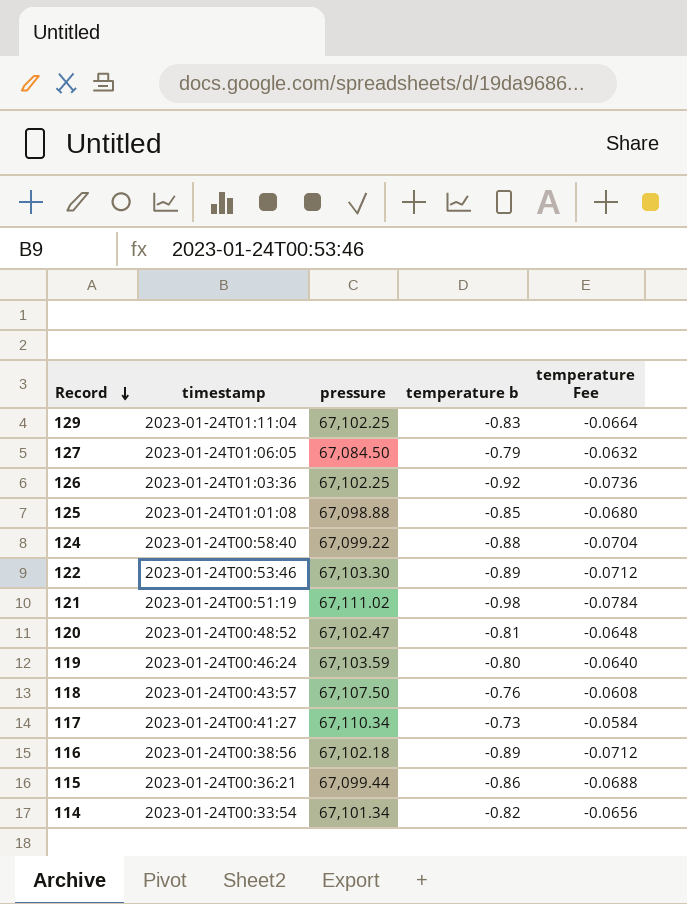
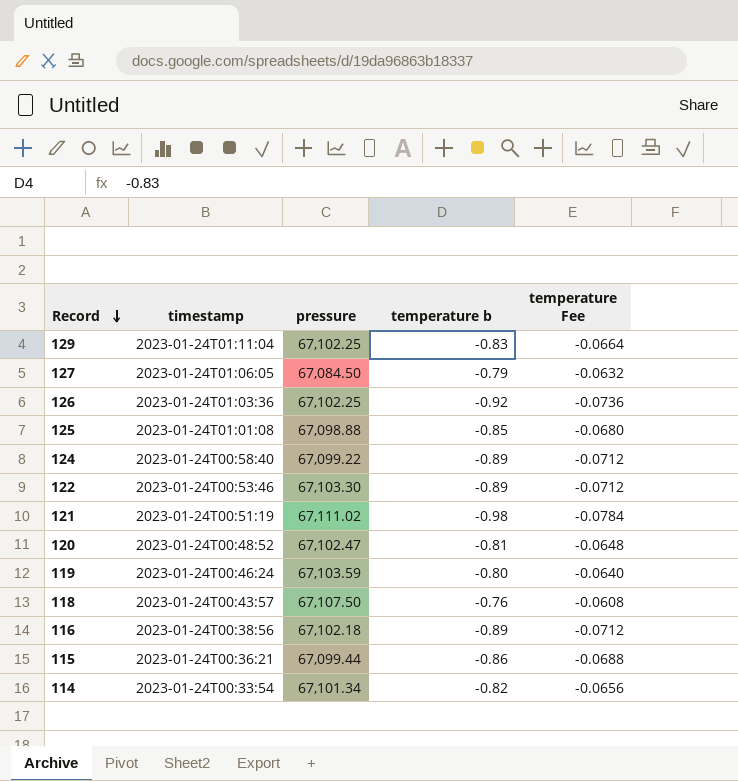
row 117: 2023-01-24T00:41:27 | 67,110.34 | -0.73 | -0.0584 -> none
124 | temperature b: -0.88 -> -0.89
124 | temperature Fee: -0.0704 -> -0.0712

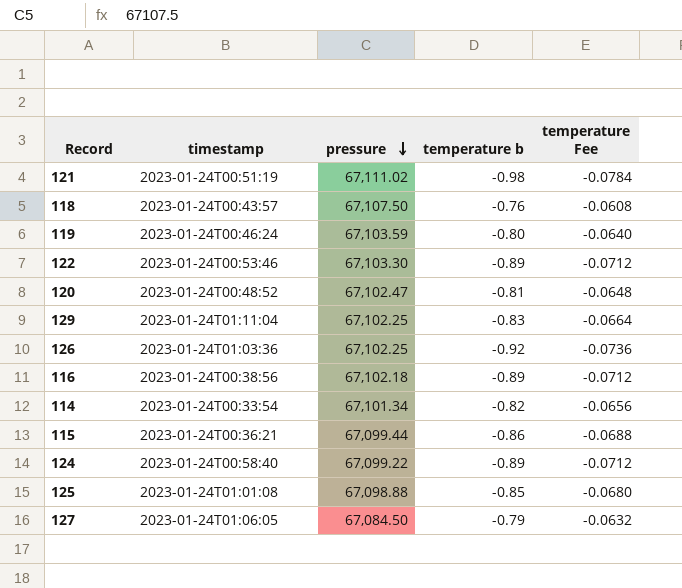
row order: Record descending -> pressure descending

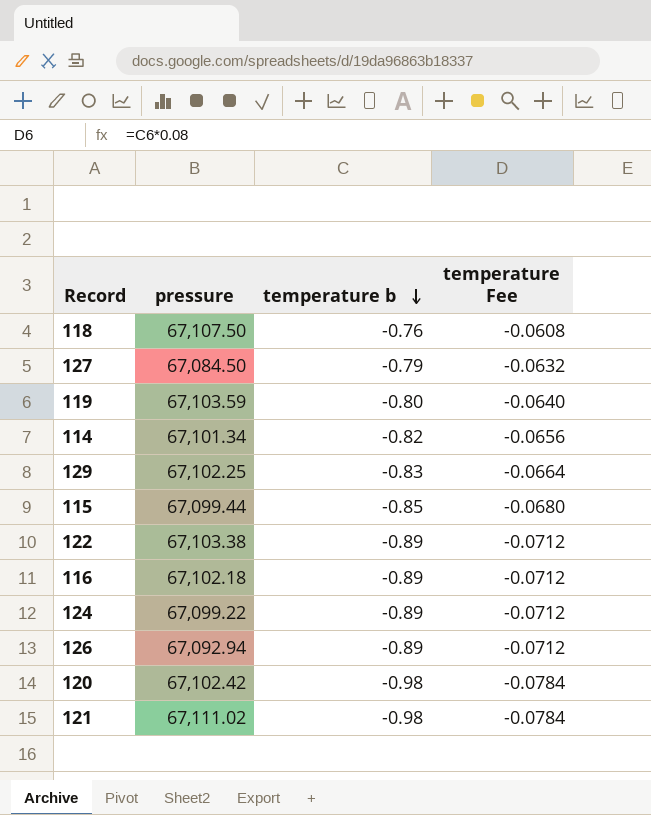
row order: pressure descending -> temperature b descending
column timestamp | position: 2 -> none
row 125: 2023-01-24T01:01:08 | 67,098.88 | -0.85 | -0.0680 -> none
115 | temperature b: -0.86 -> -0.85
115 | temperature Fee: -0.0688 -> -0.0680
122 | pressure: 67,103.30 -> 67,103.38
126 | pressure: 67,102.25 -> 67,092.94
126 | temperature b: -0.92 -> -0.89
126 | temperature Fee: -0.0736 -> -0.0712
120 | pressure: 67,102.47 -> 67,102.42
120 | temperature b: -0.81 -> -0.98
120 | temperature Fee: -0.0648 -> -0.0784

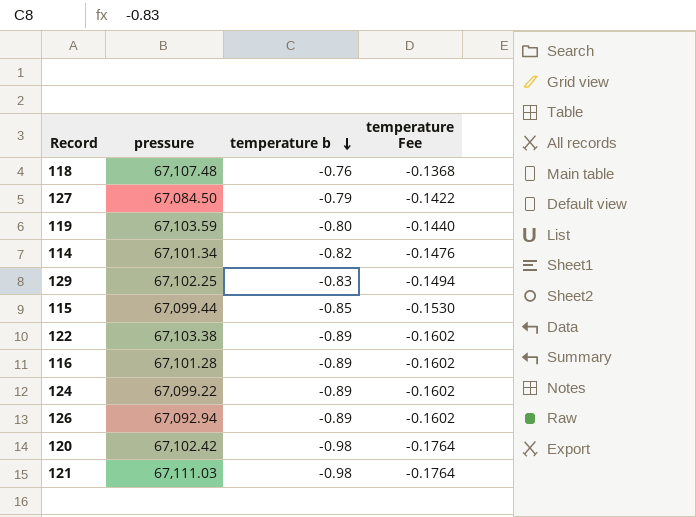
column temperature Fee | formula: [temperature b] * 0.08 -> [temperature b] * 0.18
118 | pressure: 67,107.50 -> 67,107.48
116 | pressure: 67,102.18 -> 67,101.28
121 | pressure: 67,111.02 -> 67,111.03

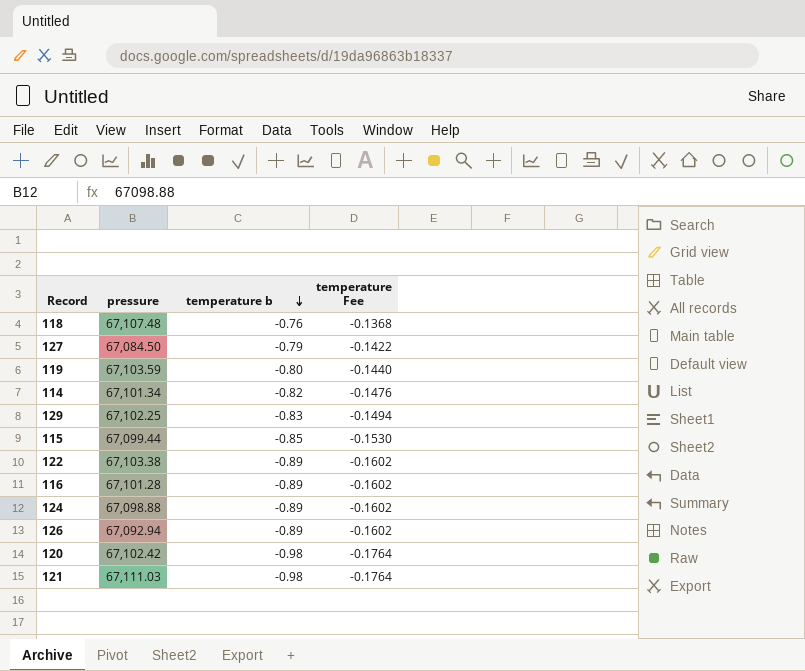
124 | pressure: 67,099.22 -> 67,098.88

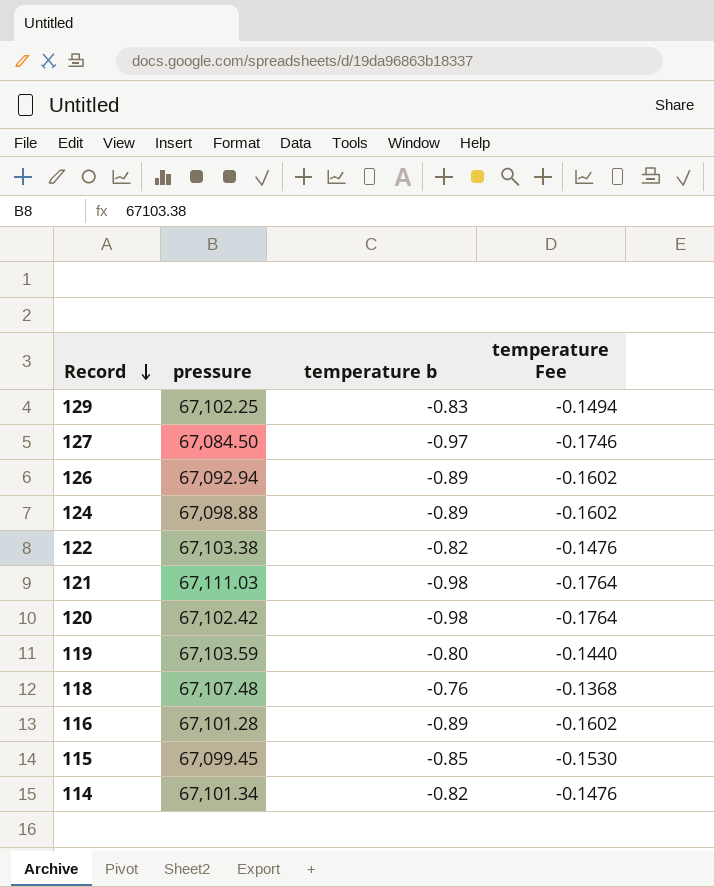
row order: temperature b descending -> Record descending
127 | temperature b: -0.79 -> -0.97
127 | temperature Fee: -0.1422 -> -0.1746
122 | temperature b: -0.89 -> -0.82
122 | temperature Fee: -0.1602 -> -0.1476
115 | pressure: 67,099.44 -> 67,099.45

